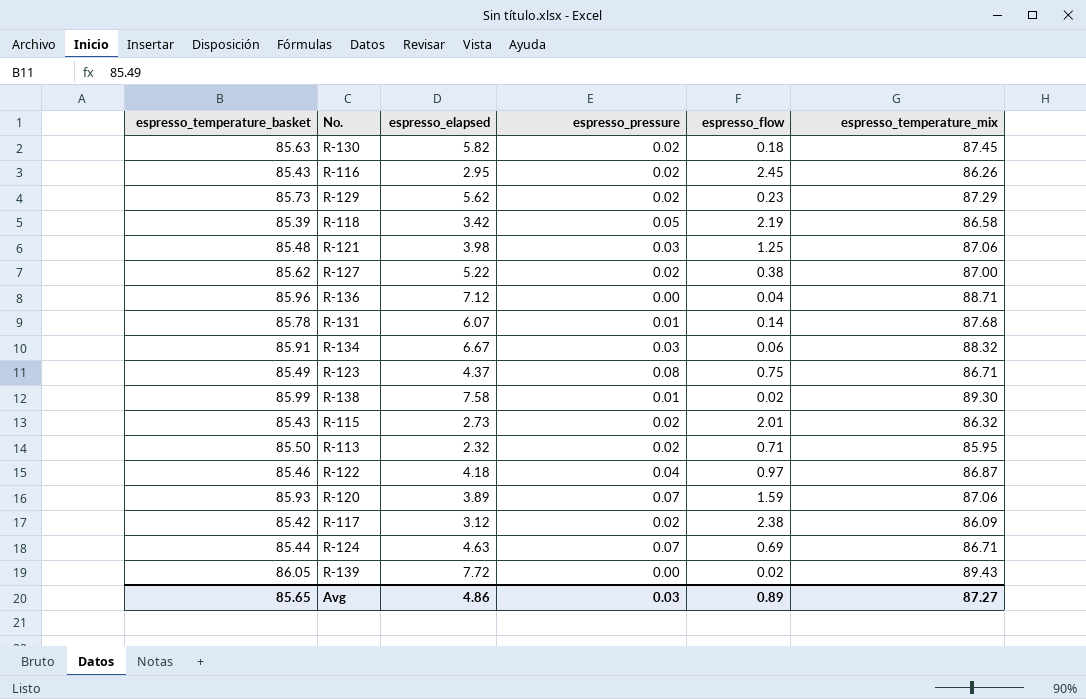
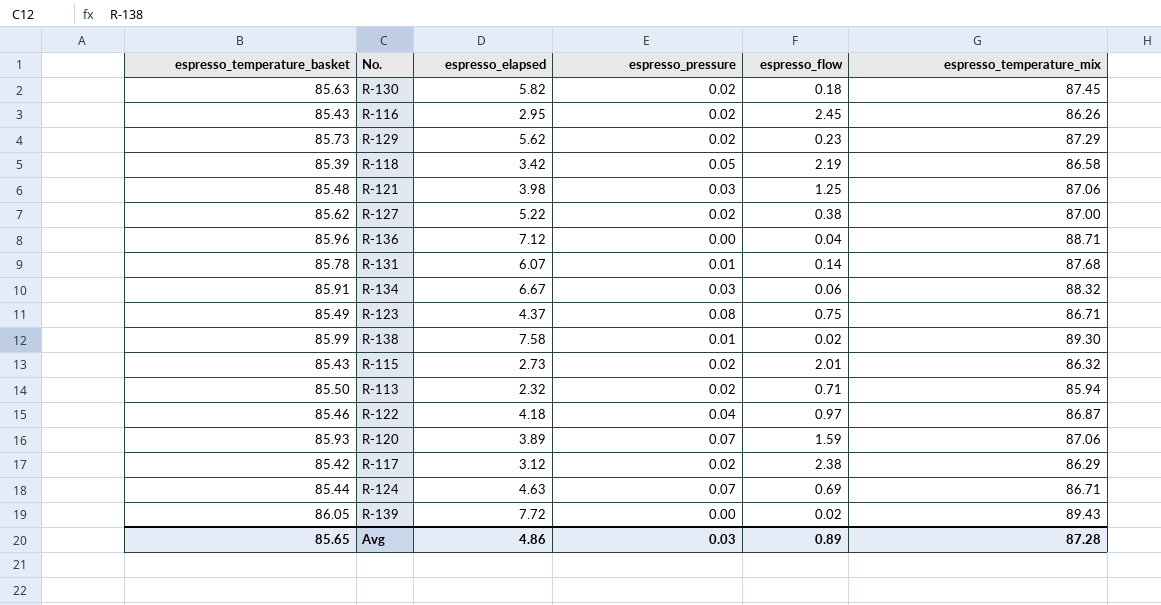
R-113 | espresso_temperature_mix: 85.95 -> 85.94
R-117 | espresso_temperature_mix: 86.09 -> 86.29
Avg | espresso_temperature_mix: 87.27 -> 87.28

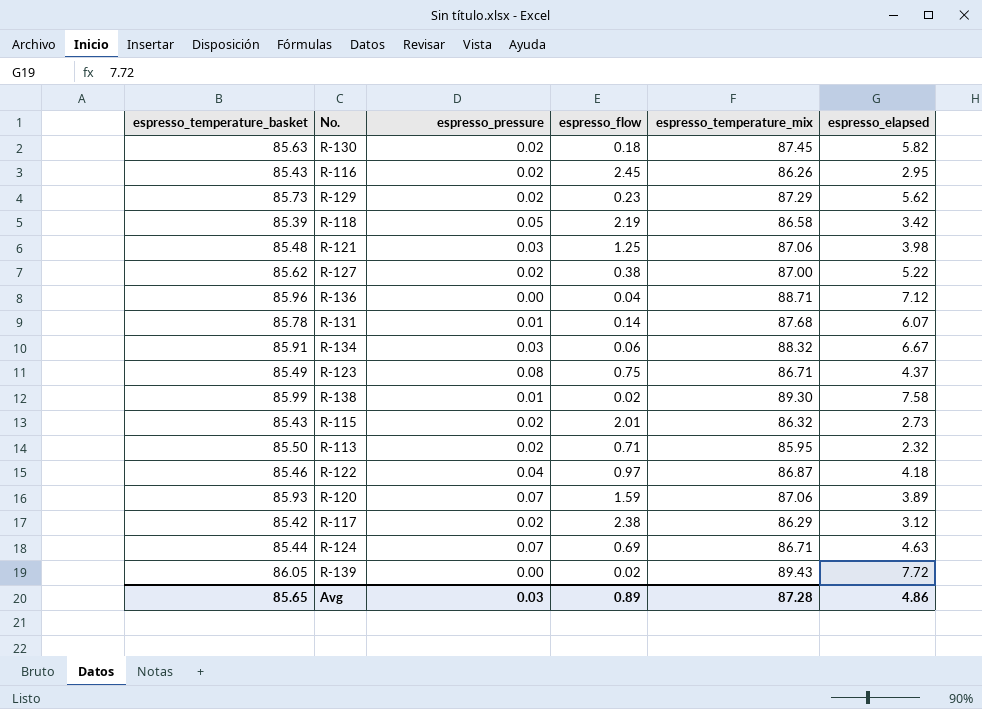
column espresso_elapsed | position: 3 -> 6
R-113 | espresso_temperature_mix: 85.94 -> 85.95

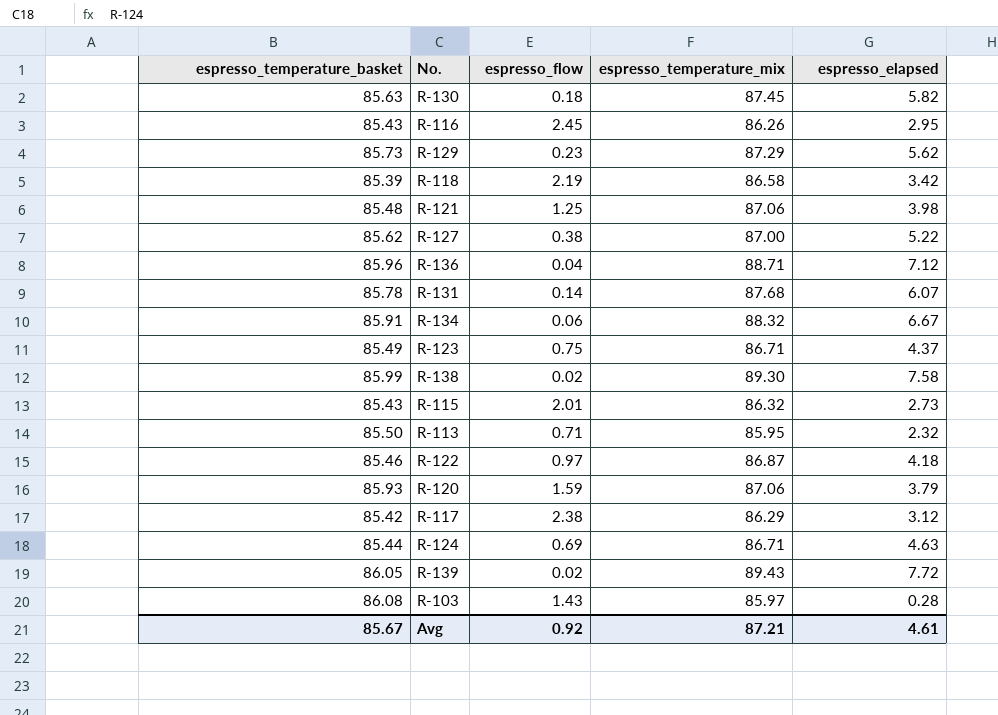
column espresso_pressure | position: 3 -> none
R-120 | espresso_elapsed: 3.89 -> 3.79
row R-103: none -> 86.08 | 1.43 | 85.97 | 0.28
Avg | espresso_temperature_basket: 85.65 -> 85.67
Avg | espresso_flow: 0.89 -> 0.92
Avg | espresso_temperature_mix: 87.28 -> 87.21
Avg | espresso_elapsed: 4.86 -> 4.61

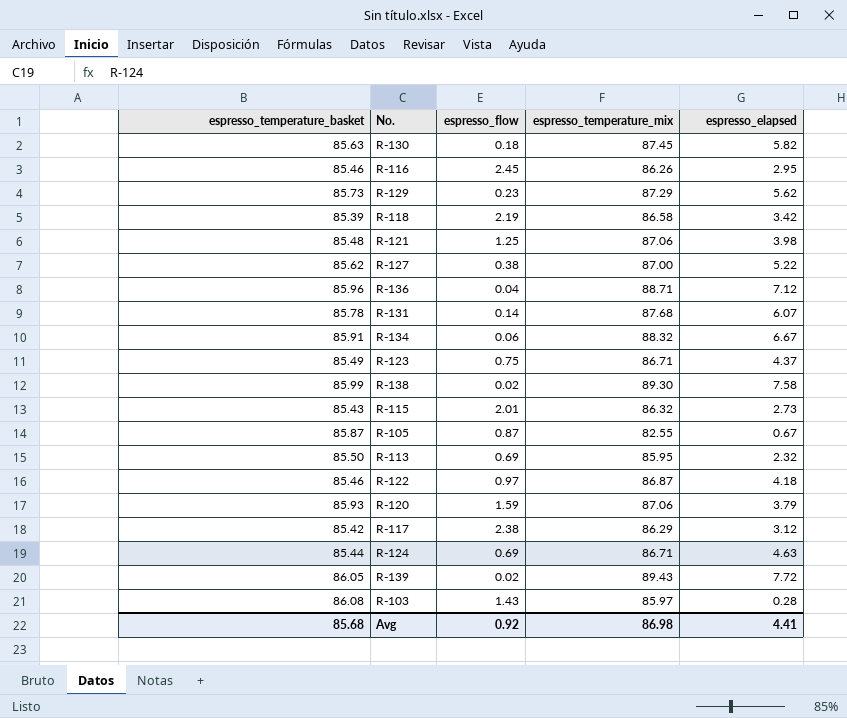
R-116 | espresso_temperature_basket: 85.43 -> 85.46
row R-105: none -> 85.87 | 0.87 | 82.55 | 0.67
R-113 | espresso_flow: 0.71 -> 0.69
Avg | espresso_temperature_basket: 85.67 -> 85.68
Avg | espresso_temperature_mix: 87.21 -> 86.98
Avg | espresso_elapsed: 4.61 -> 4.41

